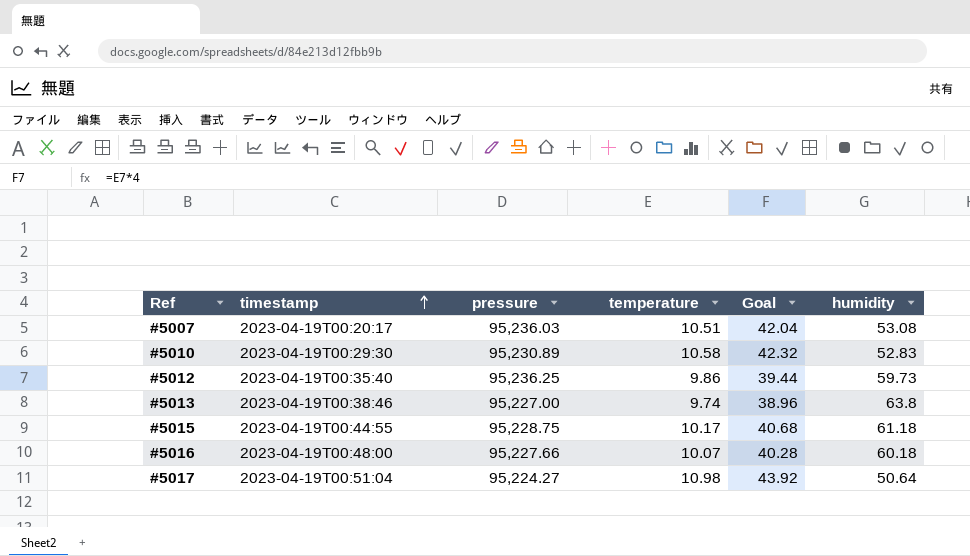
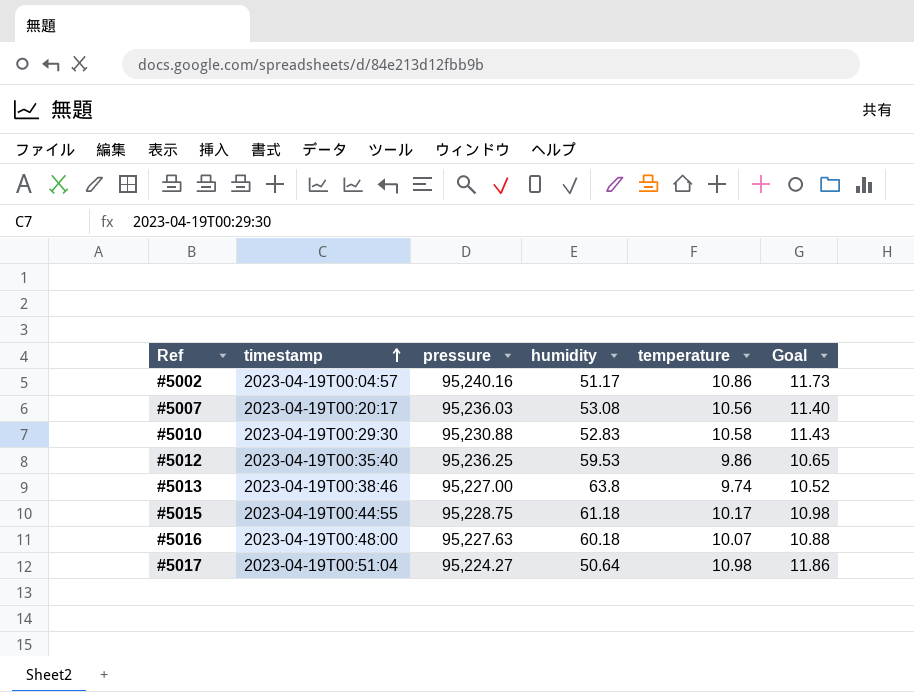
column humidity | position: 6 -> 4
column Goal | formula: [temperature] * 4 -> [temperature] * 1.08
row #5002: none -> 2023-04-19T00:04:57 | 95,240.16 | 51.17 | 10.86 | 11.73
#5007 | temperature: 10.51 -> 10.56
#5010 | pressure: 95,230.89 -> 95,230.88
#5012 | humidity: 59.73 -> 59.53
#5016 | pressure: 95,227.66 -> 95,227.63

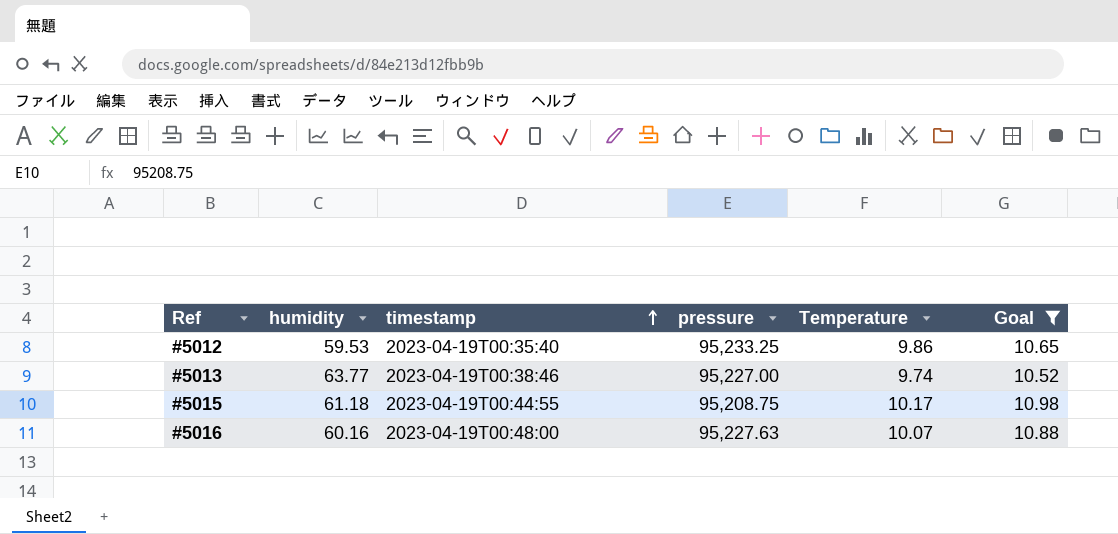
filter: none -> Goal <= 10.98
column humidity | position: 4 -> 2
column name: temperature -> Temperature
#5012 | pressure: 95,236.25 -> 95,233.25
#5013 | humidity: 63.8 -> 63.77
#5015 | pressure: 95,228.75 -> 95,208.75
#5016 | humidity: 60.18 -> 60.16

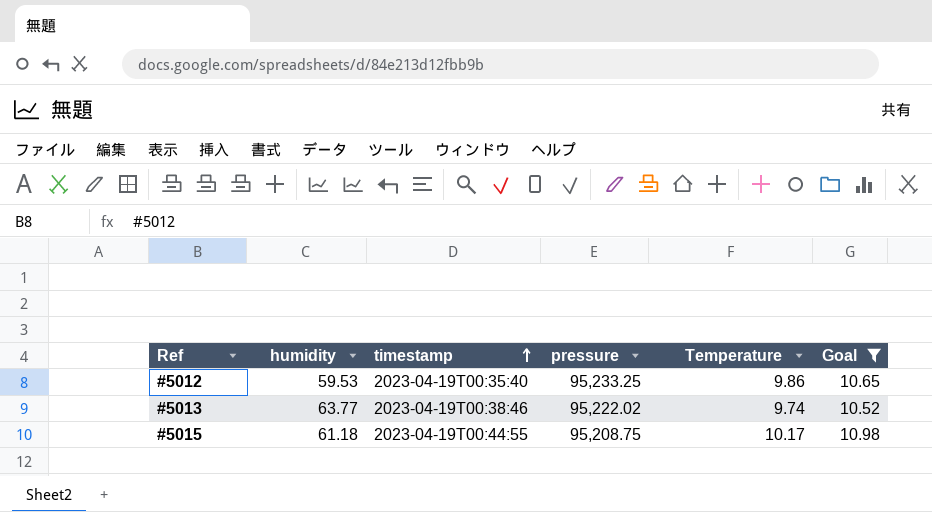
row #5016: 60.16 | 2023-04-19T00:48:00 | 95,227.63 | 10.07 | 10.88 -> none
#5013 | pressure: 95,227.00 -> 95,222.02

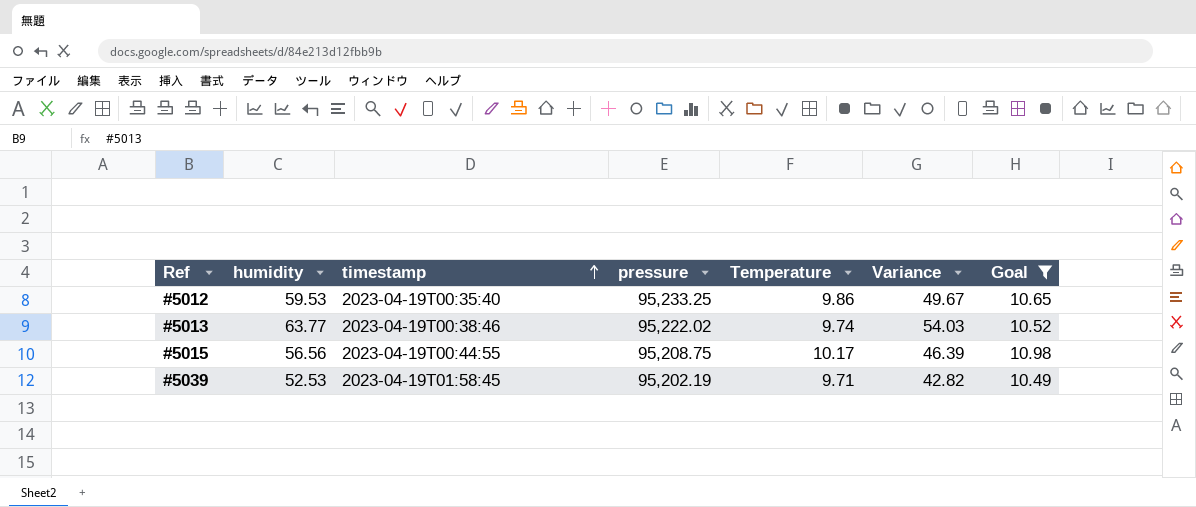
column Variance | formula: none -> [humidity] - [Temperature]
#5015 | humidity: 61.18 -> 56.56
row #5039: none -> 52.53 | 2023-04-19T01:58:45 | 95,202.19 | 9.71 | 42.82 | 10.49

